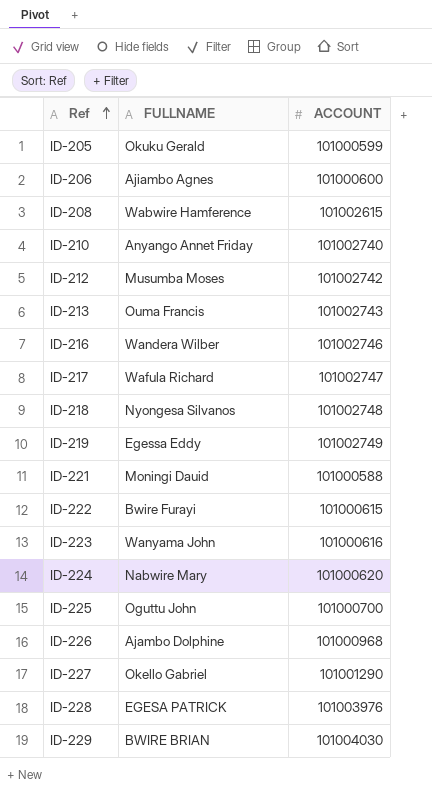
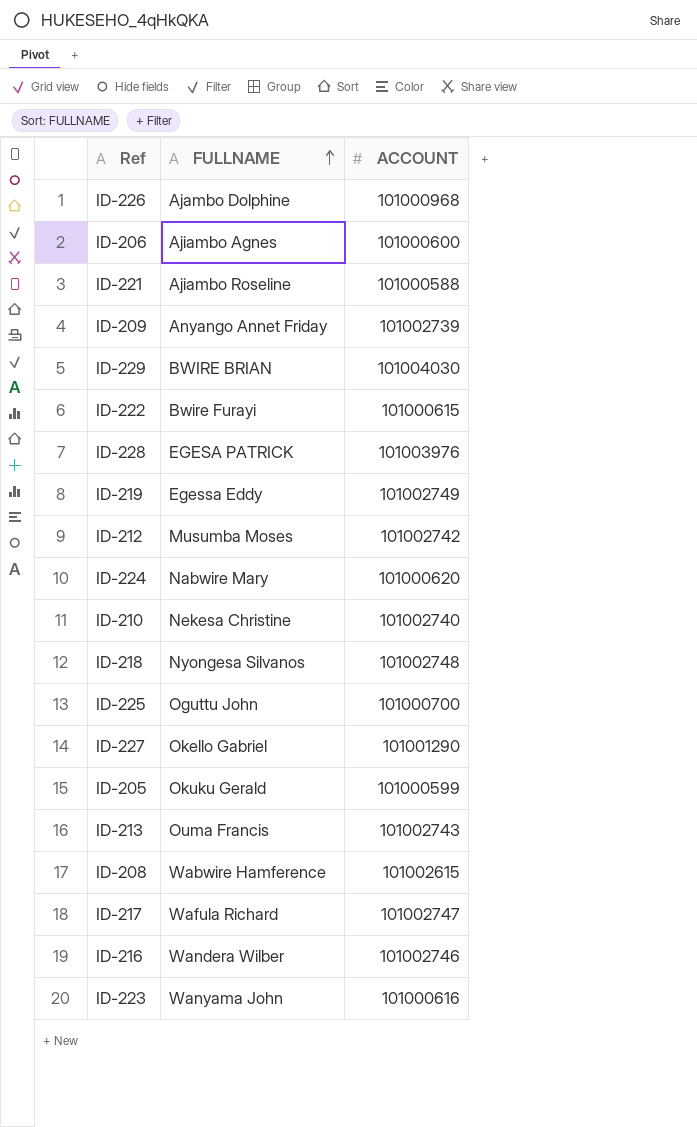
row order: Ref ascending -> FULLNAME ascending
ID-221 | FULLNAME: Moningi Dauid -> Ajiambo Roseline
row ID-209: none -> Anyango Annet Friday | 101002739
ID-210 | FULLNAME: Anyango Annet Friday -> Nekesa Christine

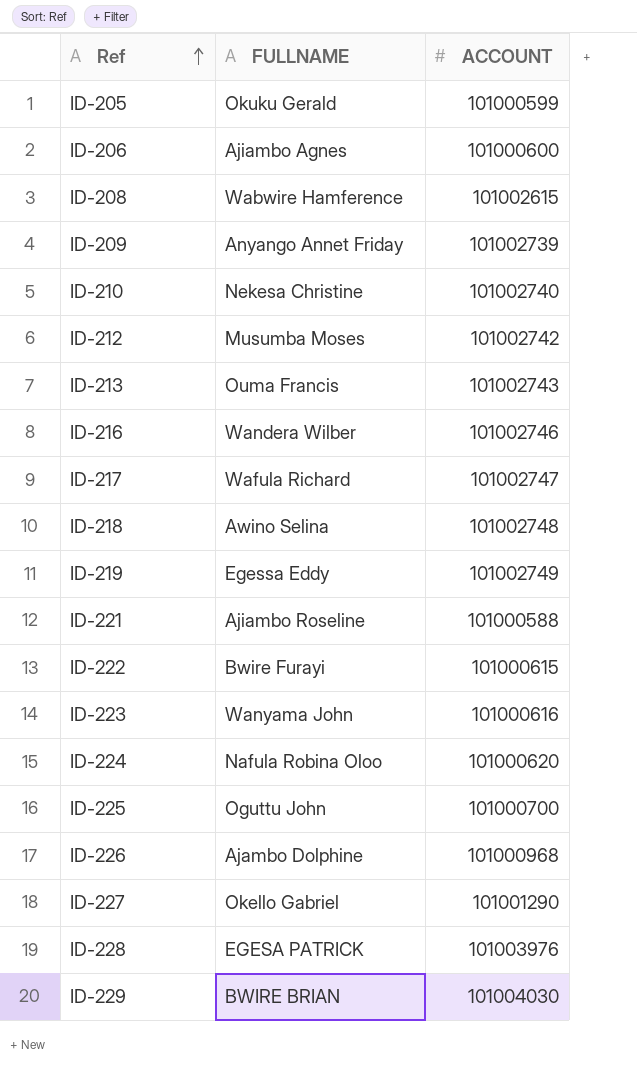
row order: FULLNAME ascending -> Ref ascending
ID-218 | FULLNAME: Nyongesa Silvanos -> Awino Selina
ID-224 | FULLNAME: Nabwire Mary -> Nafula Robina Oloo

